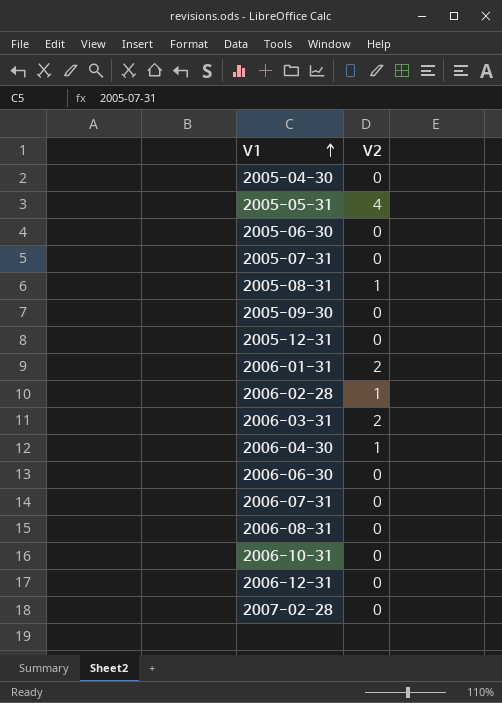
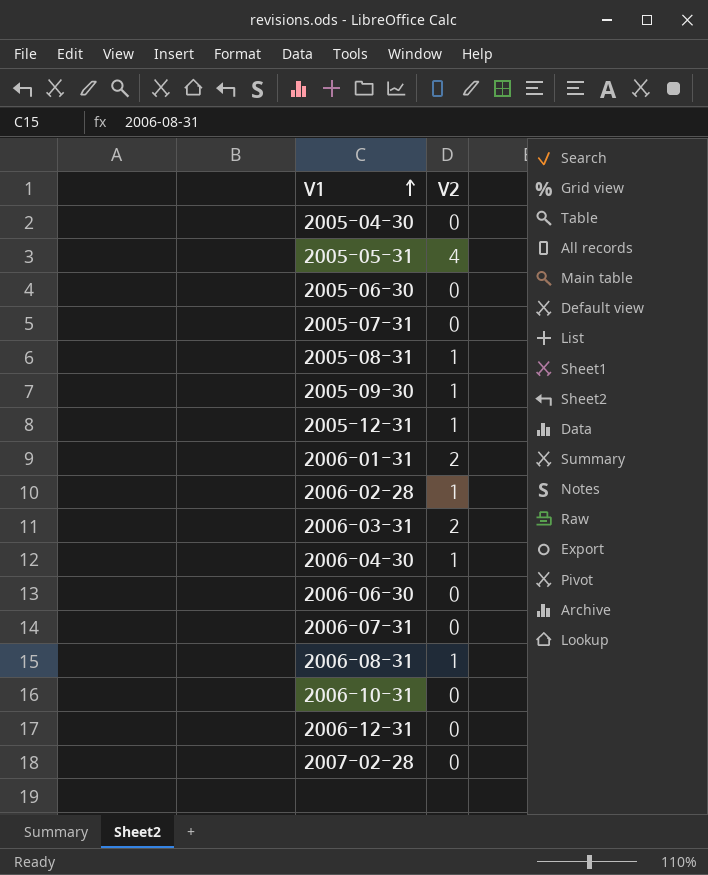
2005-09-30 | V2: 0 -> 1
2005-12-31 | V2: 0 -> 1
2006-08-31 | V2: 0 -> 1

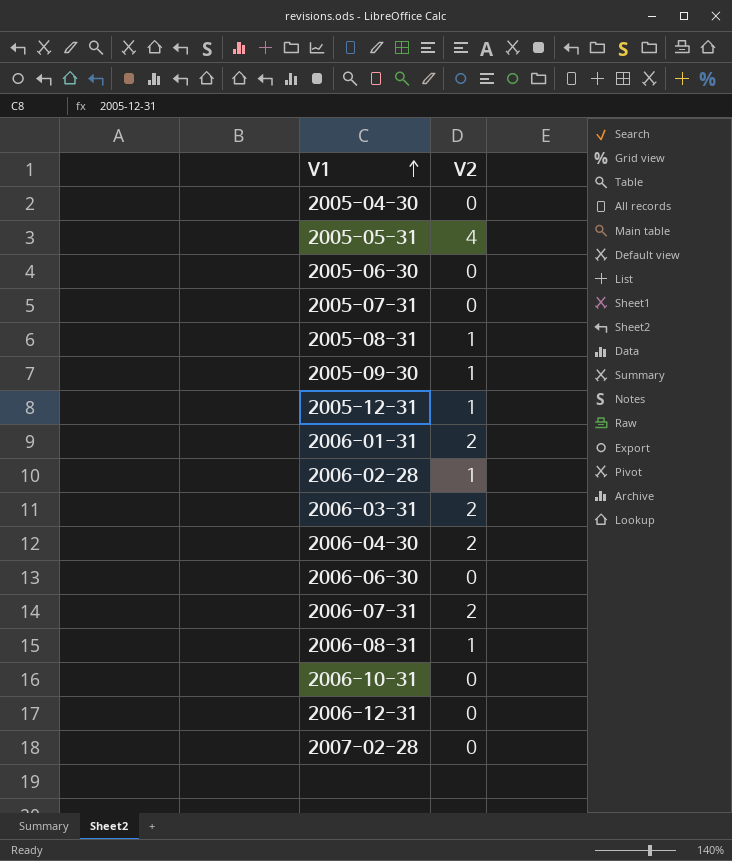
2006-04-30 | V2: 1 -> 2
2006-07-31 | V2: 0 -> 2

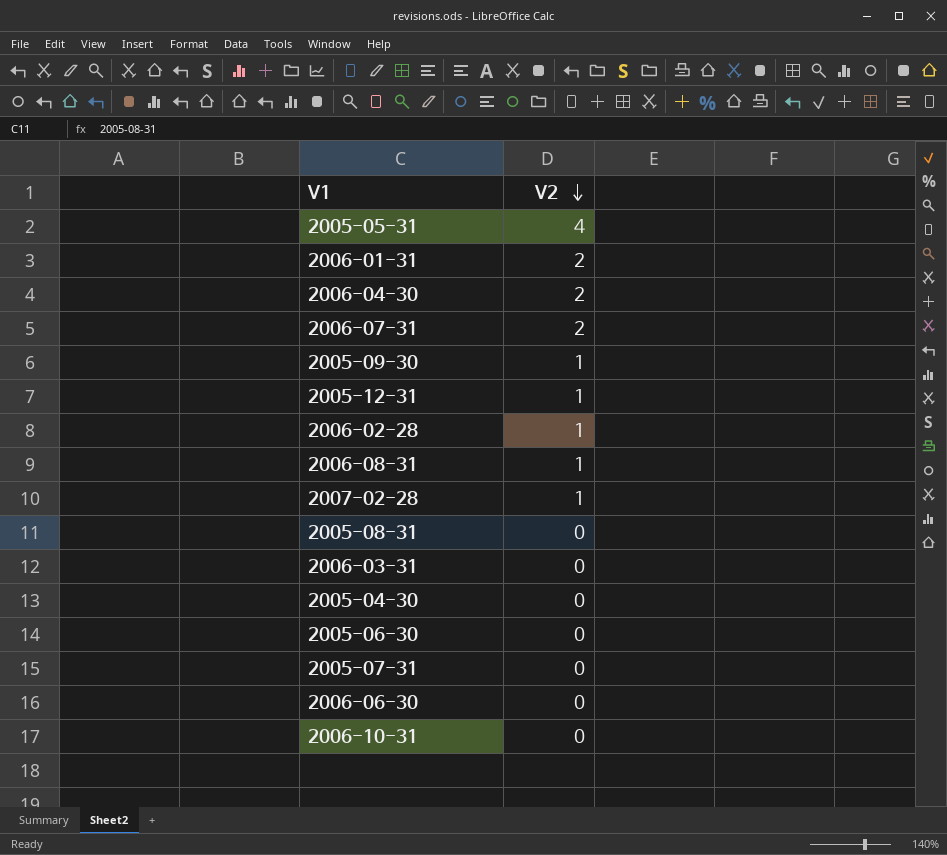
row order: V1 ascending -> V2 descending
row 2006-12-31: 0 -> none
2007-02-28 | V2: 0 -> 1
2005-08-31 | V2: 1 -> 0
2006-03-31 | V2: 2 -> 0

